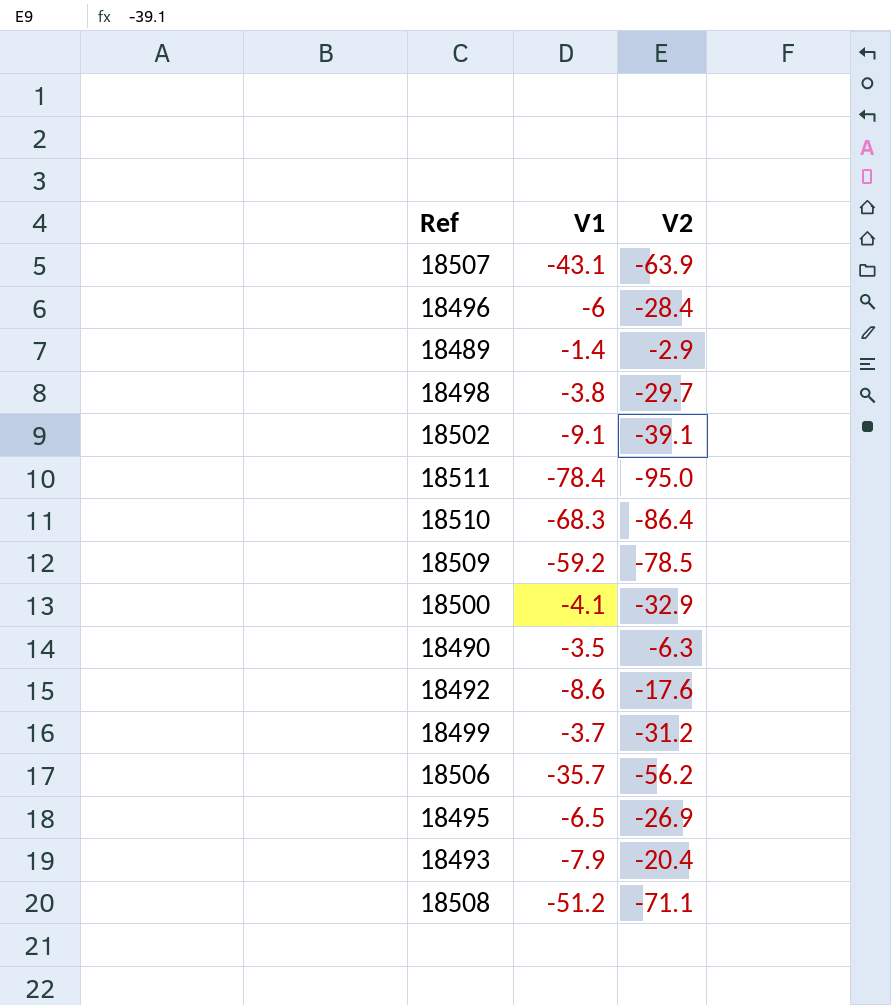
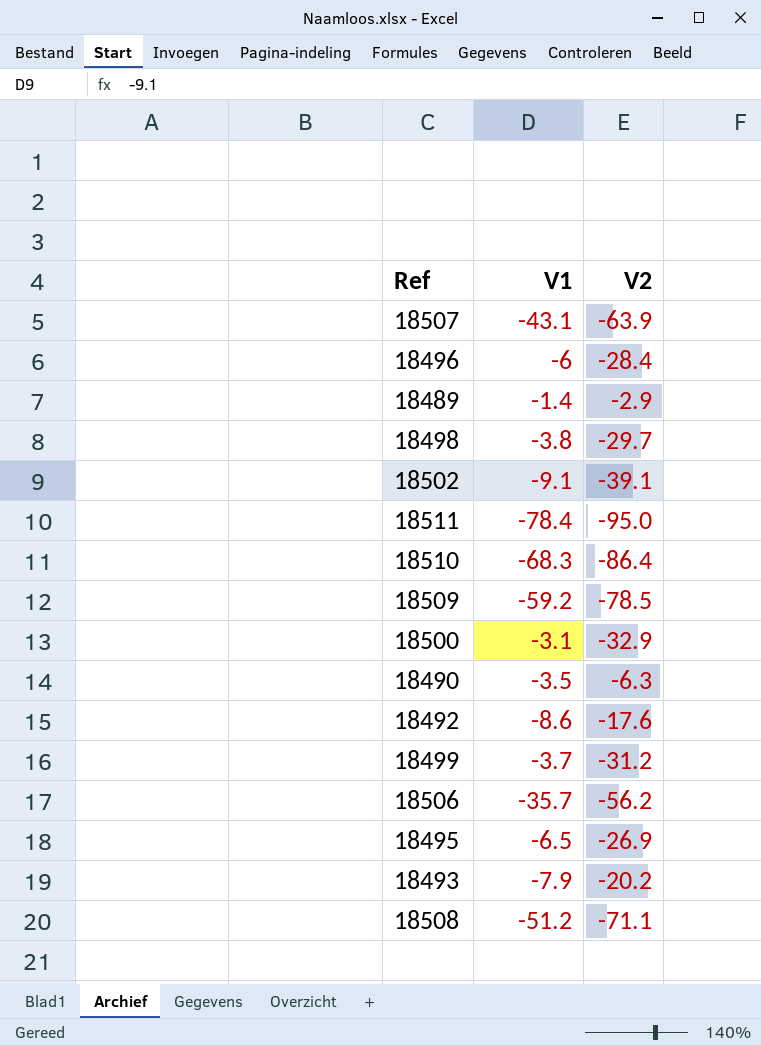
18500 | V1: -4.1 -> -3.1
18493 | V2: -20.4 -> -20.2

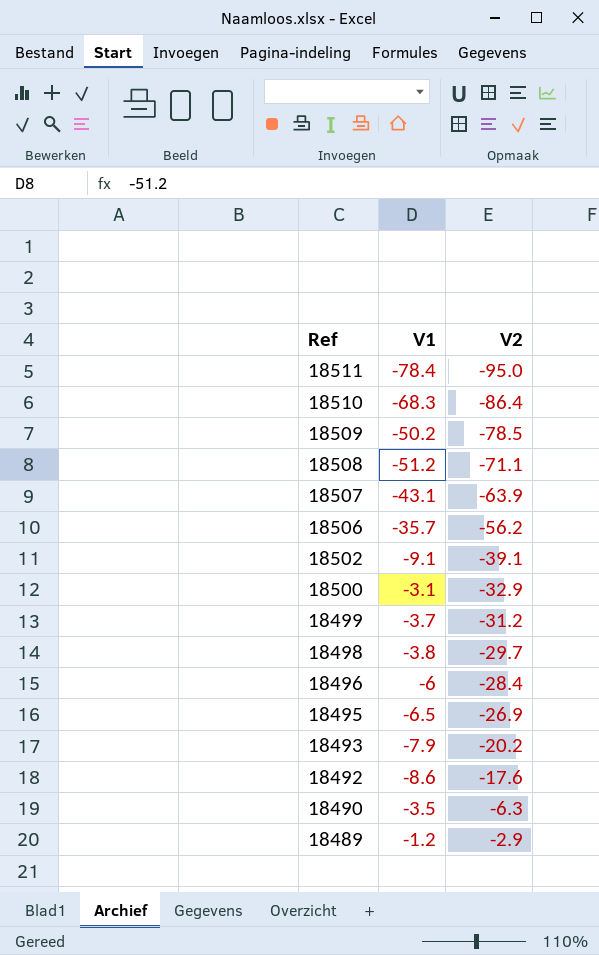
row order: none -> Ref descending
18509 | V1: -59.2 -> -50.2
18489 | V1: -1.4 -> -1.2

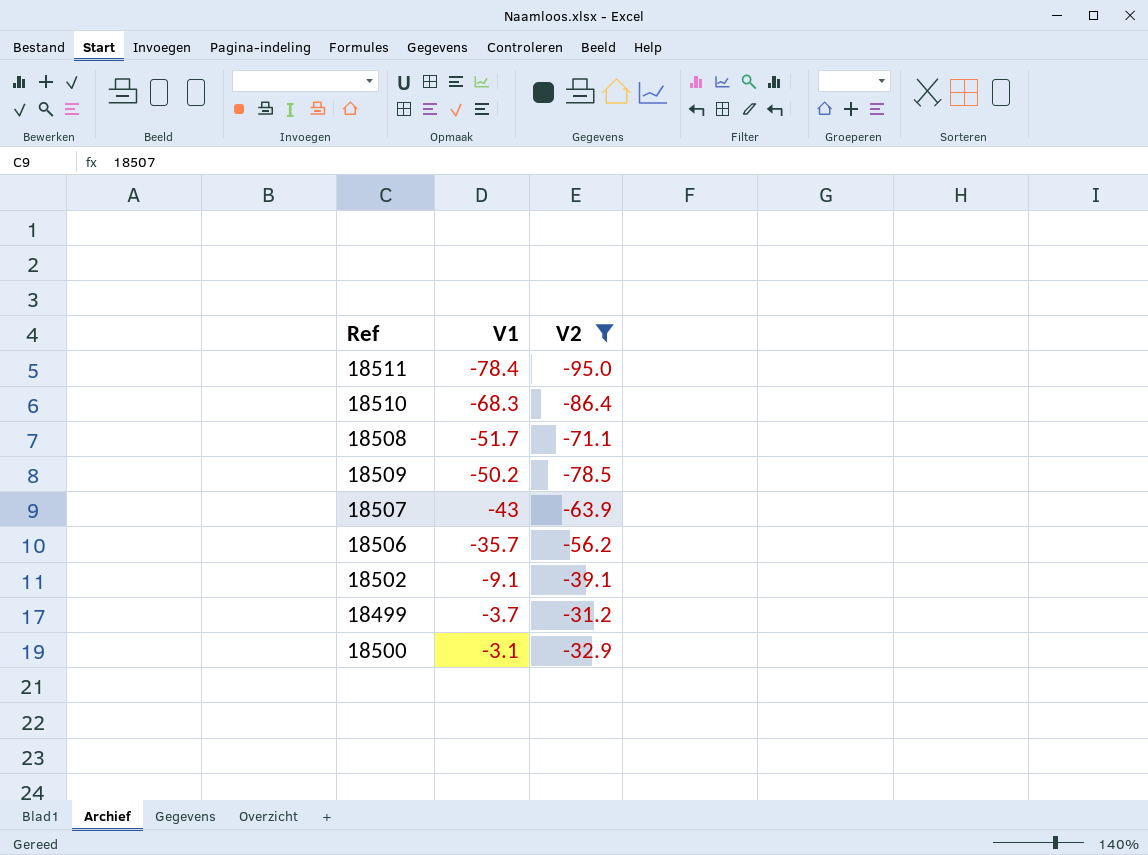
filter: none -> V2 <= -31.2
row order: Ref descending -> V1 ascending
18508 | V1: -51.2 -> -51.7
18507 | V1: -43.1 -> -43

